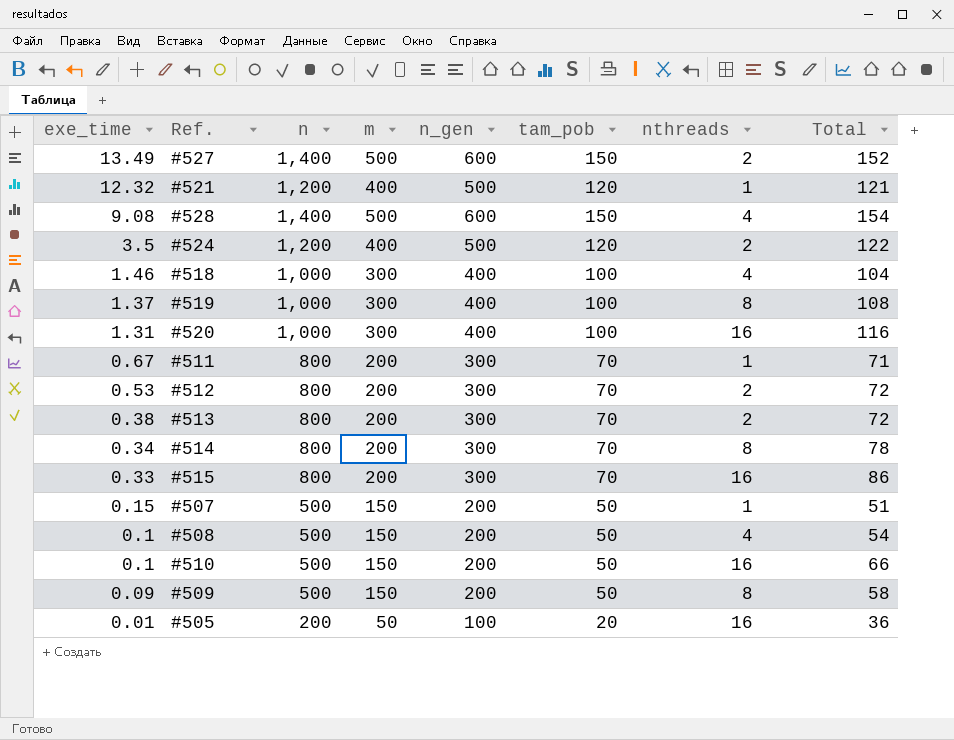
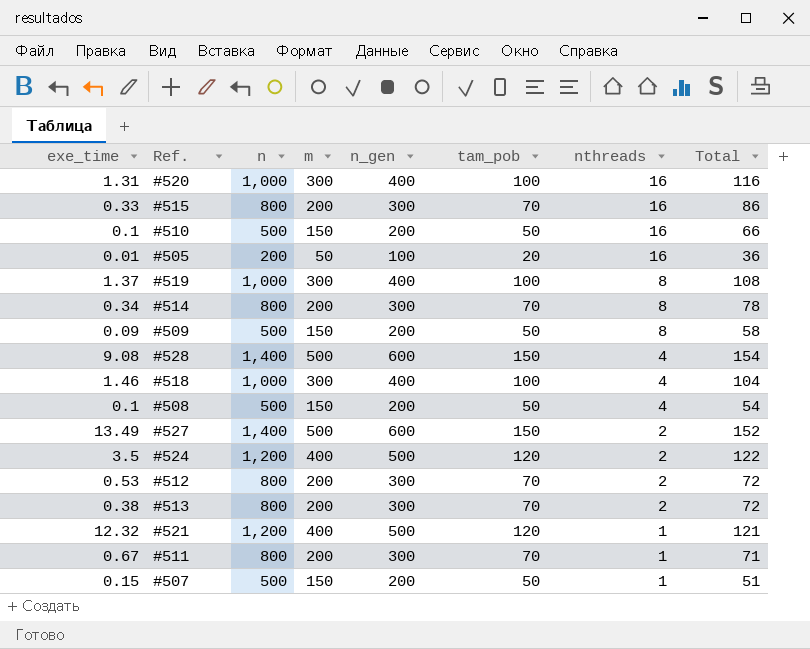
row order: exe_time descending -> nthreads descending

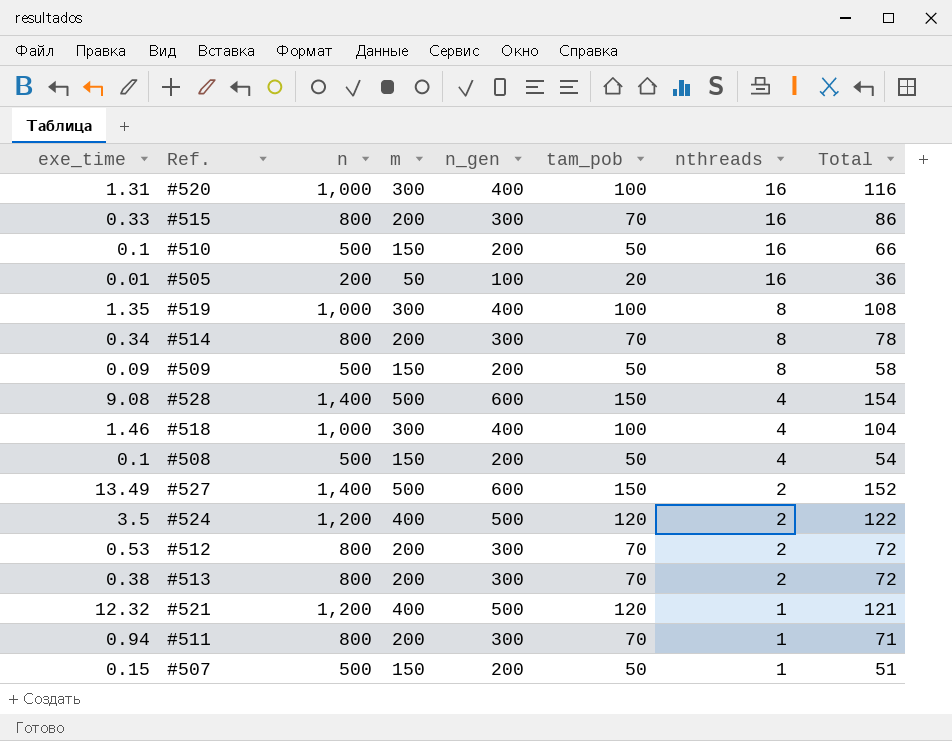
#519 | exe_time: 1.37 -> 1.35
#511 | exe_time: 0.67 -> 0.94

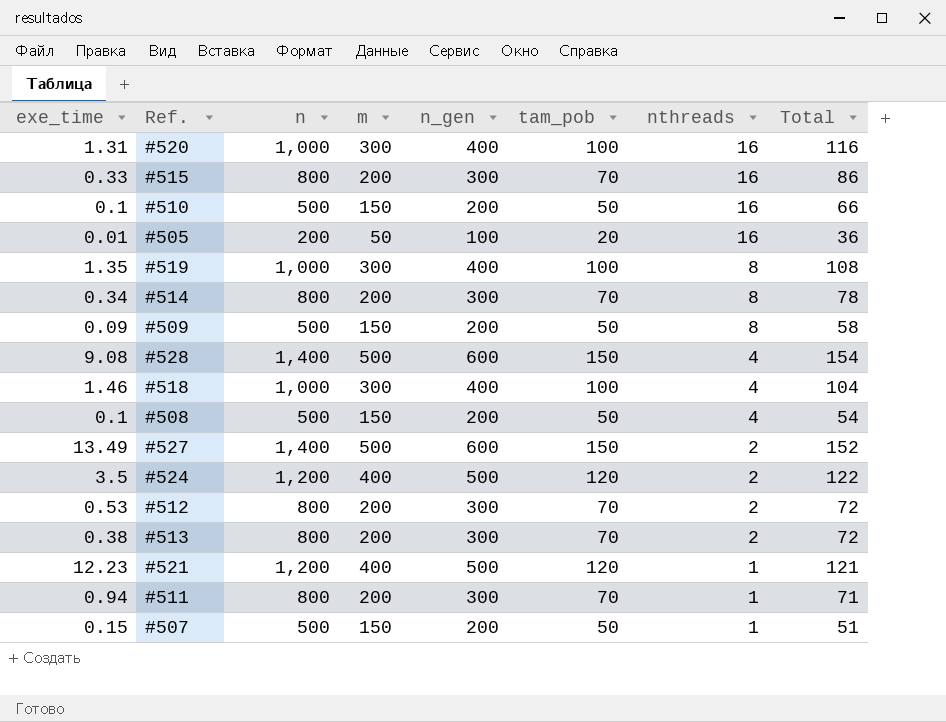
#521 | exe_time: 12.32 -> 12.23

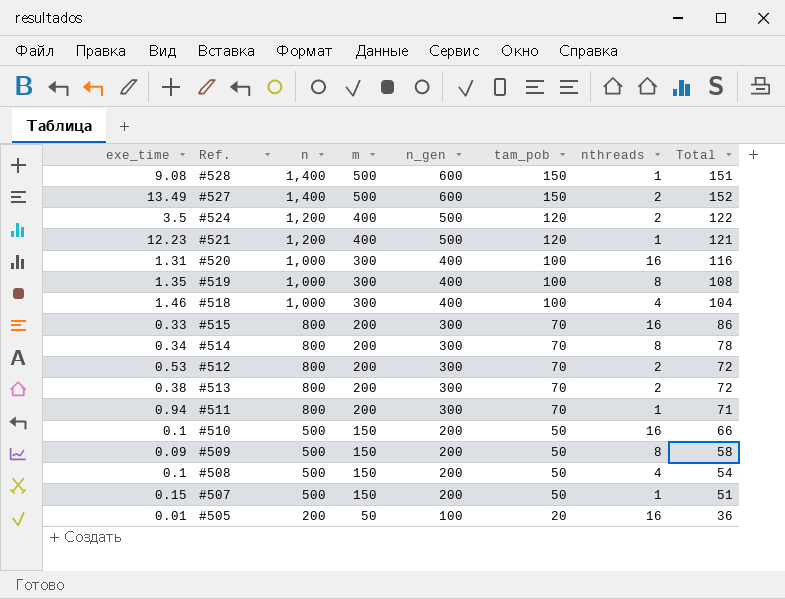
row order: nthreads descending -> n descending
#528 | nthreads: 4 -> 1
#528 | Total: 154 -> 151

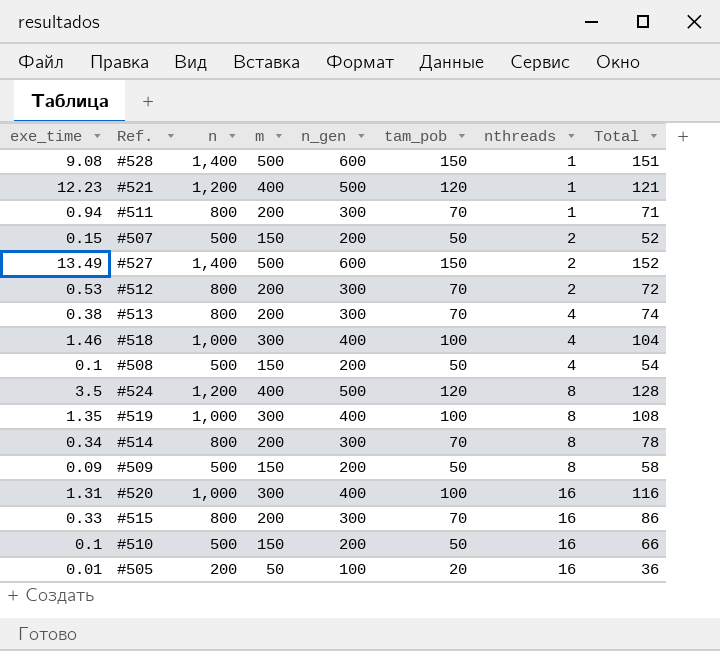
row order: n descending -> nthreads ascending
#507 | nthreads: 1 -> 2
#507 | Total: 51 -> 52
#513 | nthreads: 2 -> 4
#513 | Total: 72 -> 74
#524 | nthreads: 2 -> 8
#524 | Total: 122 -> 128

